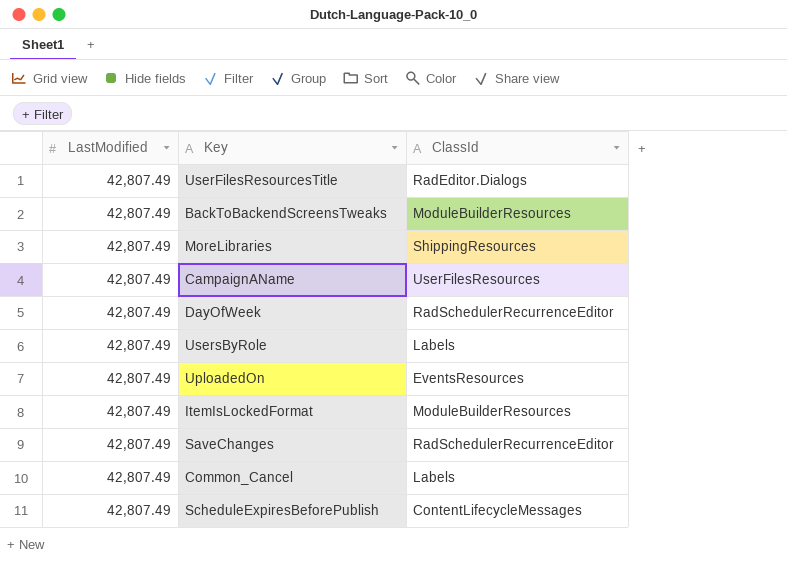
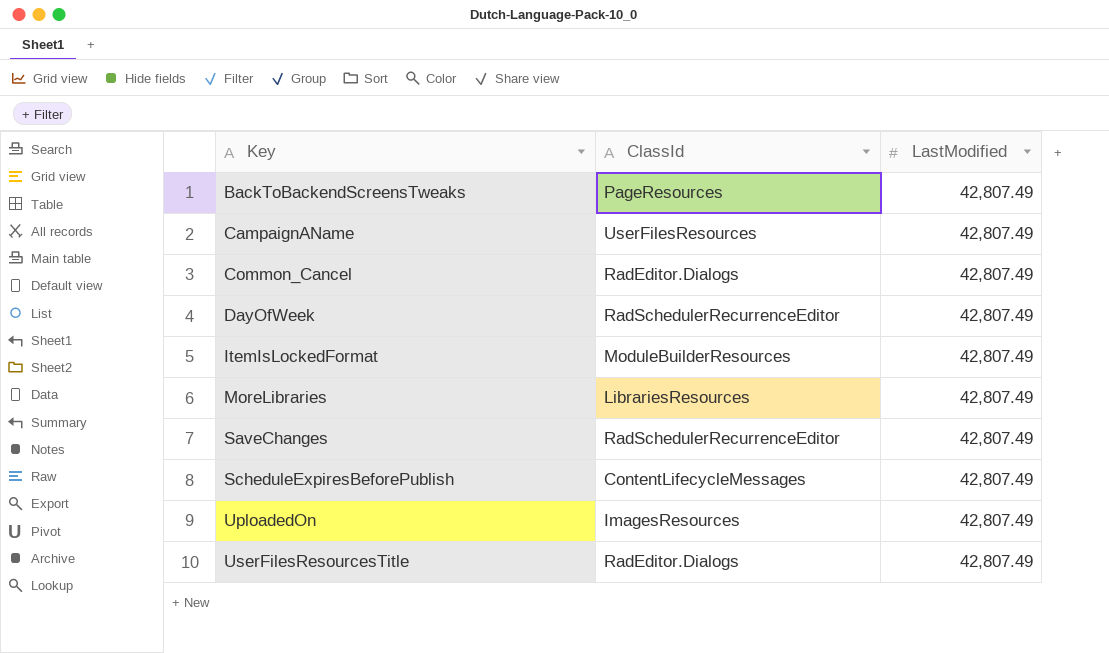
row order: none -> Key ascending
column LastModified | position: 1 -> 3
row UsersByRole: 42,807.49 | Labels -> none
BackToBackendScreensTweaks | ClassId: ModuleBuilderResources -> PageResources
Common_Cancel | ClassId: Labels -> RadEditor.Dialogs
MoreLibraries | ClassId: ShippingResources -> LibrariesResources
UploadedOn | ClassId: EventsResources -> ImagesResources

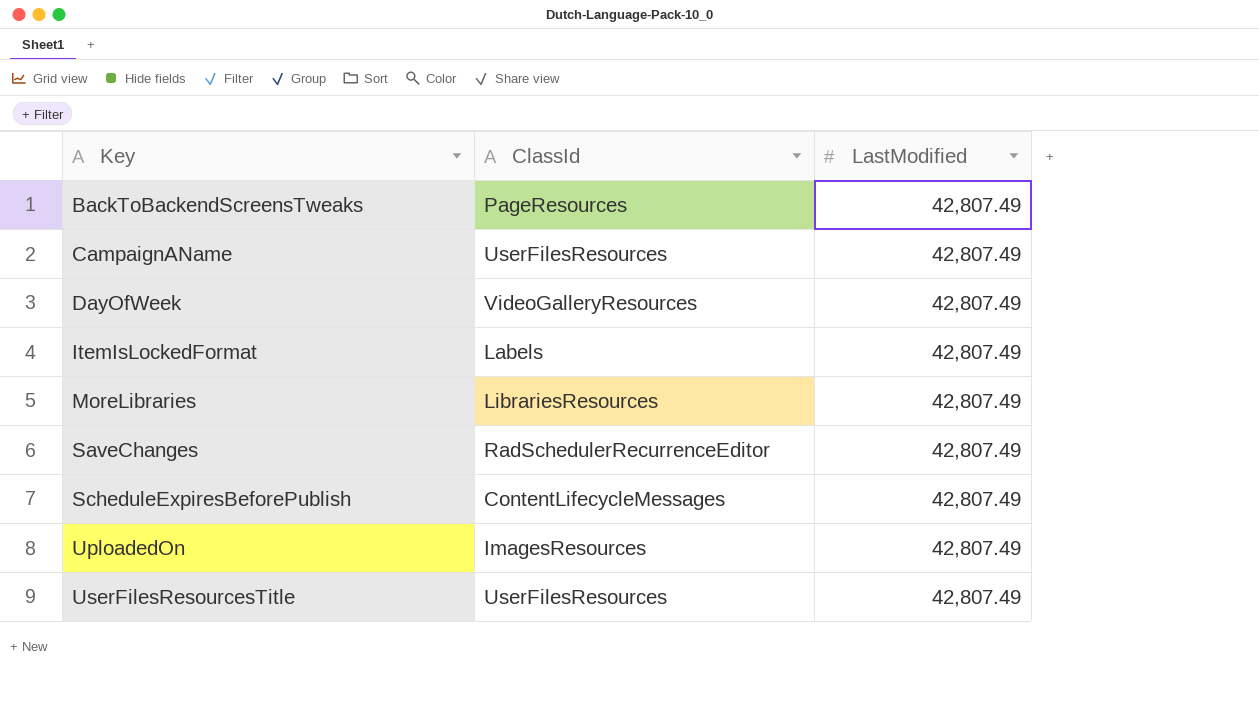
row Common_Cancel: RadEditor.Dialogs | 42,807.49 -> none
DayOfWeek | ClassId: RadSchedulerRecurrenceEditor -> VideoGalleryResources
ItemIsLockedFormat | ClassId: ModuleBuilderResources -> Labels
UserFilesResourcesTitle | ClassId: RadEditor.Dialogs -> UserFilesResources

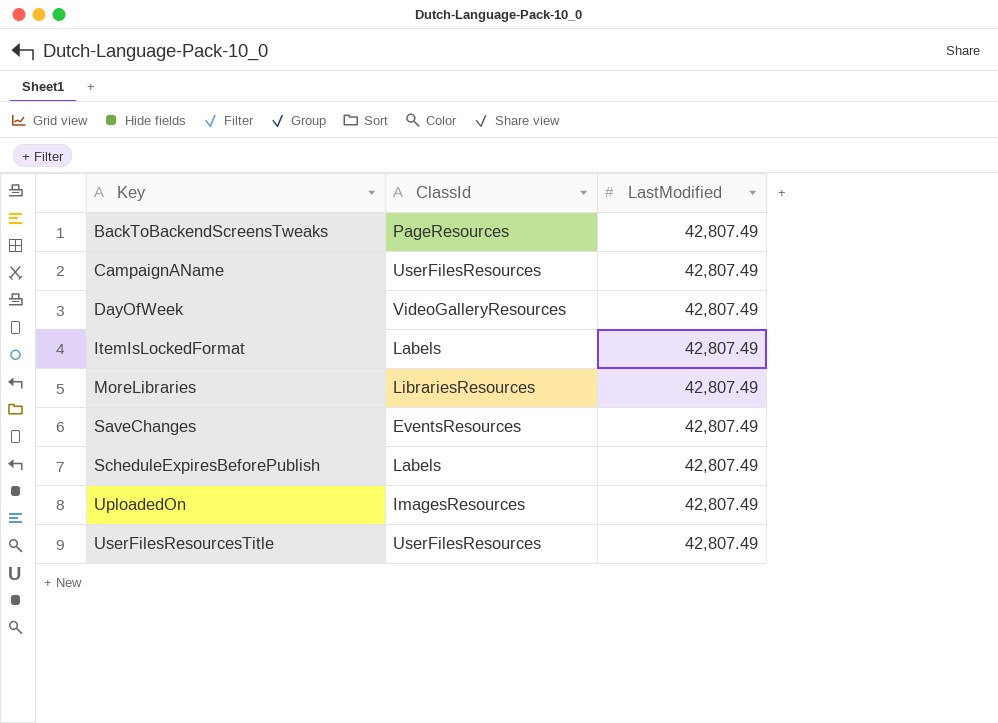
SaveChanges | ClassId: RadSchedulerRecurrenceEditor -> EventsResources
ScheduleExpiresBeforePublish | ClassId: ContentLifecycleMessages -> Labels

